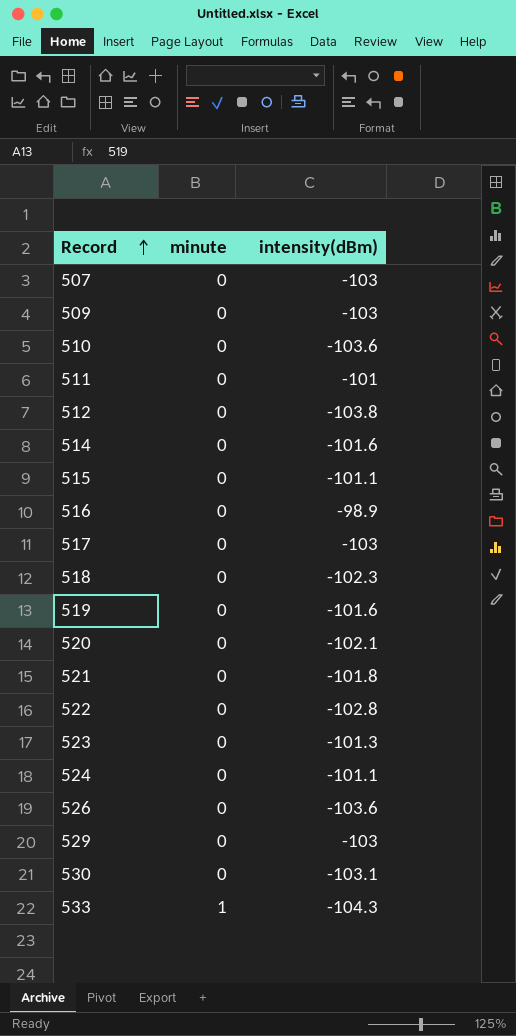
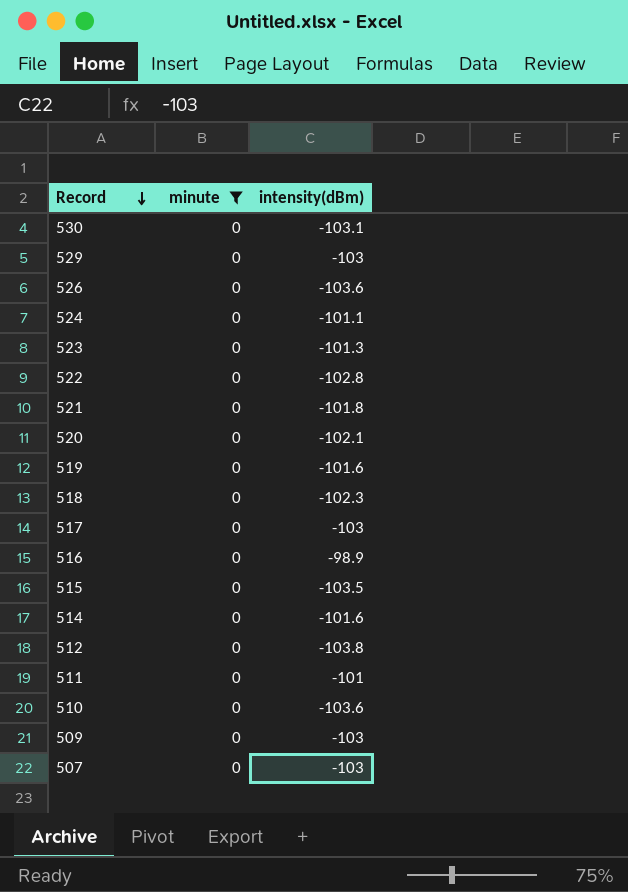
filter: none -> minute = 0
row order: Record ascending -> Record descending
515 | intensity(dBm): -101.1 -> -103.5

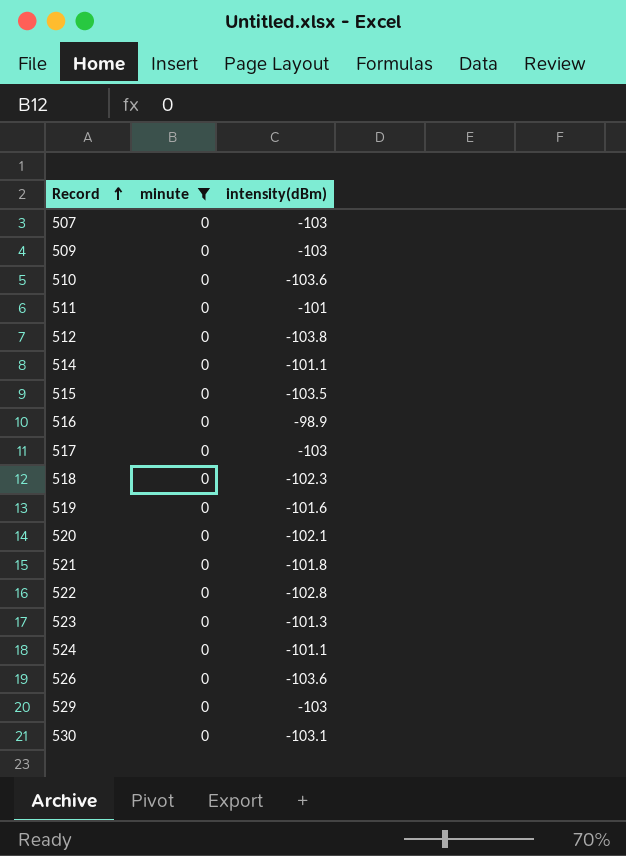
row order: Record descending -> Record ascending
514 | intensity(dBm): -101.6 -> -101.1

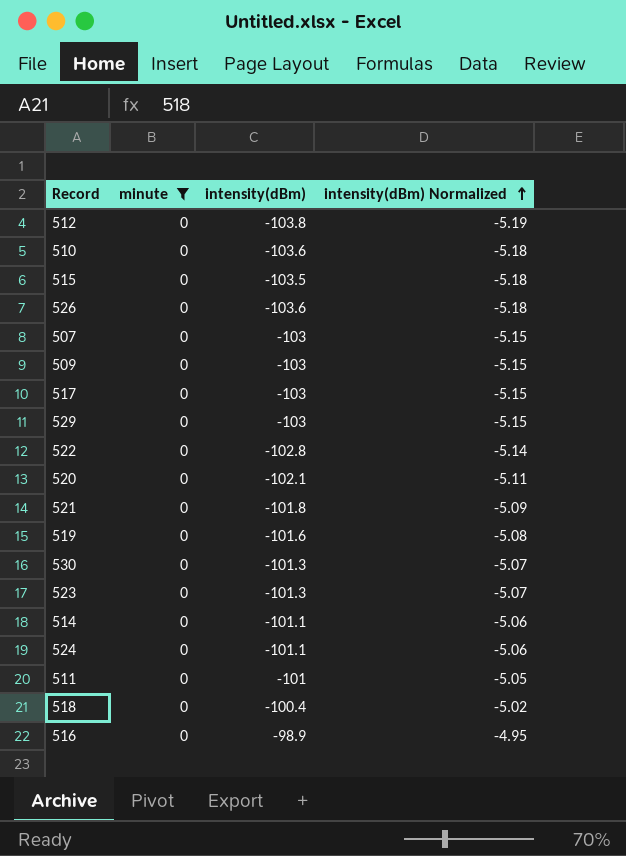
row order: Record ascending -> intensity(dBm) Normalized ascending
column intensity(dBm) Normalized | formula: none -> [intensity(dBm)] * 0.05
530 | intensity(dBm): -103.1 -> -101.3
518 | intensity(dBm): -102.3 -> -100.4

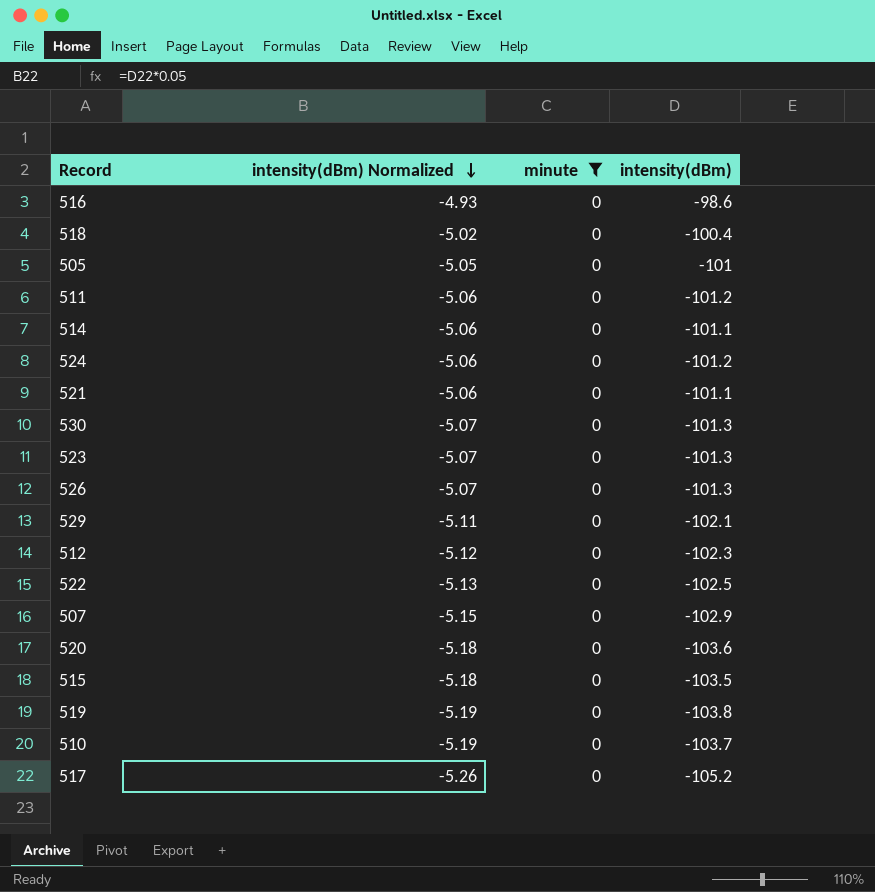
row order: intensity(dBm) Normalized ascending -> intensity(dBm) Normalized descending
column intensity(dBm) Normalized | position: 4 -> 2
row 509: 0 | -103 | -5.15 -> none
516 | intensity(dBm) Normalized: -4.95 -> -4.93
516 | intensity(dBm): -98.9 -> -98.6
row 505: none -> -5.05 | 0 | -101
511 | intensity(dBm) Normalized: -5.05 -> -5.06
511 | intensity(dBm): -101 -> -101.2
524 | intensity(dBm): -101.1 -> -101.2
521 | intensity(dBm) Normalized: -5.09 -> -5.06
521 | intensity(dBm): -101.8 -> -101.1
526 | intensity(dBm) Normalized: -5.18 -> -5.07
526 | intensity(dBm): -103.6 -> -101.3
529 | intensity(dBm) Normalized: -5.15 -> -5.11
529 | intensity(dBm): -103 -> -102.1
512 | intensity(dBm) Normalized: -5.19 -> -5.12
512 | intensity(dBm): -103.8 -> -102.3
522 | intensity(dBm) Normalized: -5.14 -> -5.13
522 | intensity(dBm): -102.8 -> -102.5
507 | intensity(dBm): -103 -> -102.9
520 | intensity(dBm) Normalized: -5.11 -> -5.18
520 | intensity(dBm): -102.1 -> -103.6
519 | intensity(dBm) Normalized: -5.08 -> -5.19
519 | intensity(dBm): -101.6 -> -103.8
510 | intensity(dBm) Normalized: -5.18 -> -5.19
510 | intensity(dBm): -103.6 -> -103.7
517 | intensity(dBm) Normalized: -5.15 -> -5.26
517 | intensity(dBm): -103 -> -105.2

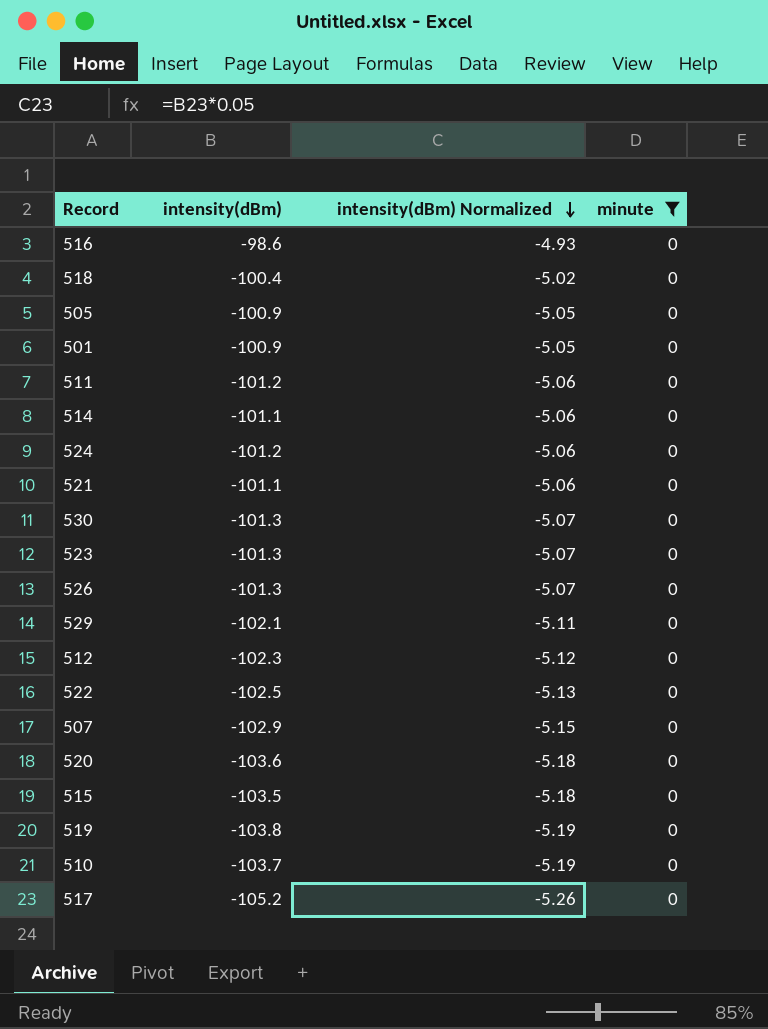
column intensity(dBm) | position: 4 -> 2
505 | intensity(dBm): -101 -> -100.9
row 501: none -> -100.9 | -5.05 | 0

